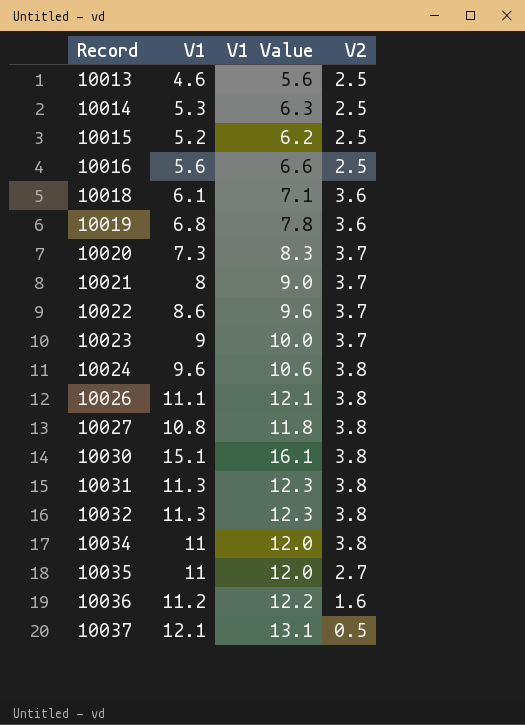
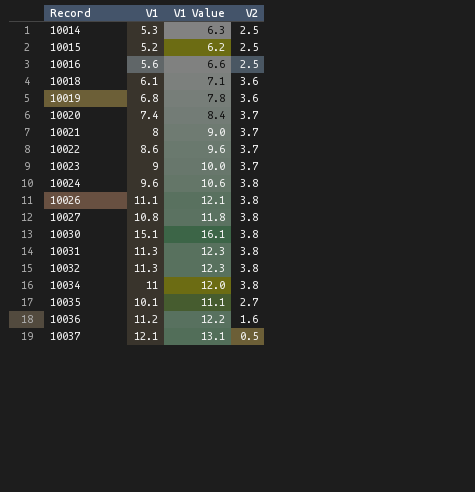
row 10013: 4.6 | 5.6 | 2.5 -> none
10020 | V1: 7.3 -> 7.4
10020 | V1 Value: 8.3 -> 8.4
10035 | V1: 11 -> 10.1
10035 | V1 Value: 12.0 -> 11.1

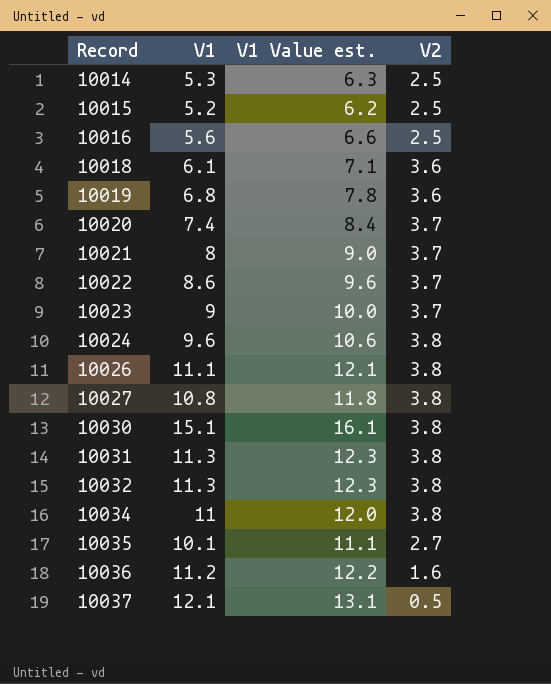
column name: V1 Value -> V1 Value est.

